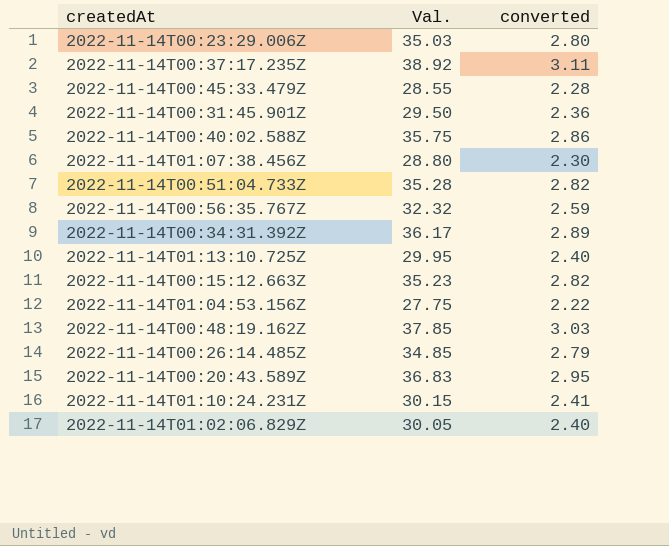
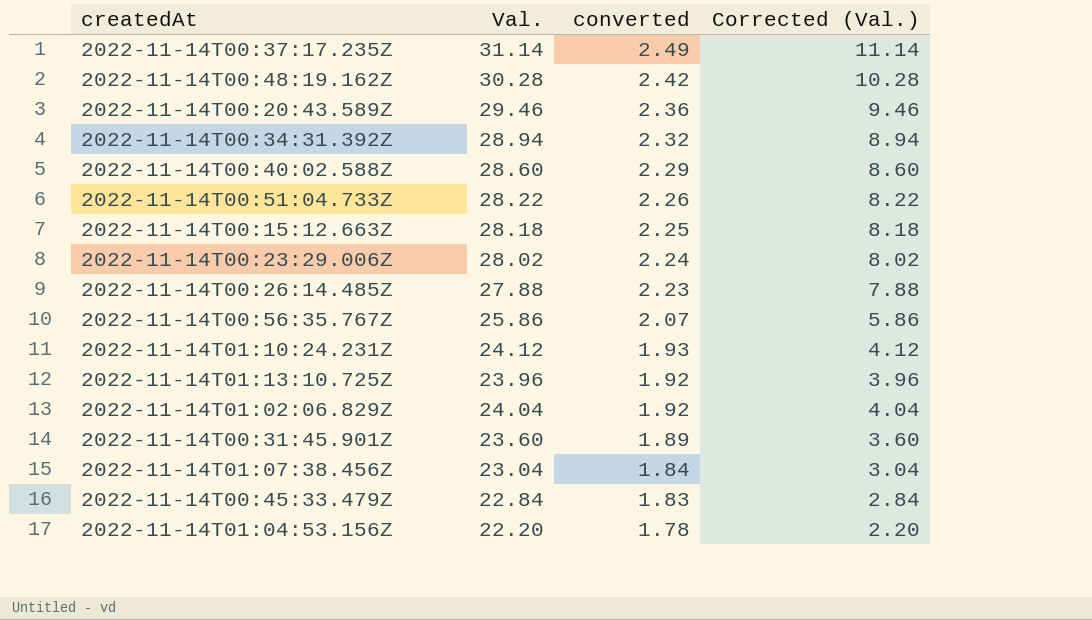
row order: none -> converted descending
column Corrected (Val.) | formula: none -> [Val.] - 20
2022-11-14T00:37:17.235Z | Val.: 38.92 -> 31.14
2022-11-14T00:37:17.235Z | converted: 3.11 -> 2.49
2022-11-14T00:48:19.162Z | Val.: 37.85 -> 30.28
2022-11-14T00:48:19.162Z | converted: 3.03 -> 2.42
2022-11-14T00:20:43.589Z | Val.: 36.83 -> 29.46
2022-11-14T00:20:43.589Z | converted: 2.95 -> 2.36
2022-11-14T00:34:31.392Z | Val.: 36.17 -> 28.94
2022-11-14T00:34:31.392Z | converted: 2.89 -> 2.32
2022-11-14T00:40:02.588Z | Val.: 35.75 -> 28.60
2022-11-14T00:40:02.588Z | converted: 2.86 -> 2.29
2022-11-14T00:51:04.733Z | Val.: 35.28 -> 28.22
2022-11-14T00:51:04.733Z | converted: 2.82 -> 2.26
2022-11-14T00:15:12.663Z | Val.: 35.23 -> 28.18
2022-11-14T00:15:12.663Z | converted: 2.82 -> 2.25
2022-11-14T00:23:29.006Z | Val.: 35.03 -> 28.02
2022-11-14T00:23:29.006Z | converted: 2.80 -> 2.24
2022-11-14T00:26:14.485Z | Val.: 34.85 -> 27.88
2022-11-14T00:26:14.485Z | converted: 2.79 -> 2.23
2022-11-14T00:56:35.767Z | Val.: 32.32 -> 25.86
2022-11-14T00:56:35.767Z | converted: 2.59 -> 2.07
2022-11-14T01:10:24.231Z | Val.: 30.15 -> 24.12
2022-11-14T01:10:24.231Z | converted: 2.41 -> 1.93
2022-11-14T01:13:10.725Z | Val.: 29.95 -> 23.96
2022-11-14T01:13:10.725Z | converted: 2.40 -> 1.92
2022-11-14T01:02:06.829Z | Val.: 30.05 -> 24.04
2022-11-14T01:02:06.829Z | converted: 2.40 -> 1.92
2022-11-14T00:31:45.901Z | Val.: 29.50 -> 23.60
2022-11-14T00:31:45.901Z | converted: 2.36 -> 1.89
2022-11-14T01:07:38.456Z | Val.: 28.80 -> 23.04
2022-11-14T01:07:38.456Z | converted: 2.30 -> 1.84
2022-11-14T00:45:33.479Z | Val.: 28.55 -> 22.84
2022-11-14T00:45:33.479Z | converted: 2.28 -> 1.83
2022-11-14T01:04:53.156Z | Val.: 27.75 -> 22.20
2022-11-14T01:04:53.156Z | converted: 2.22 -> 1.78

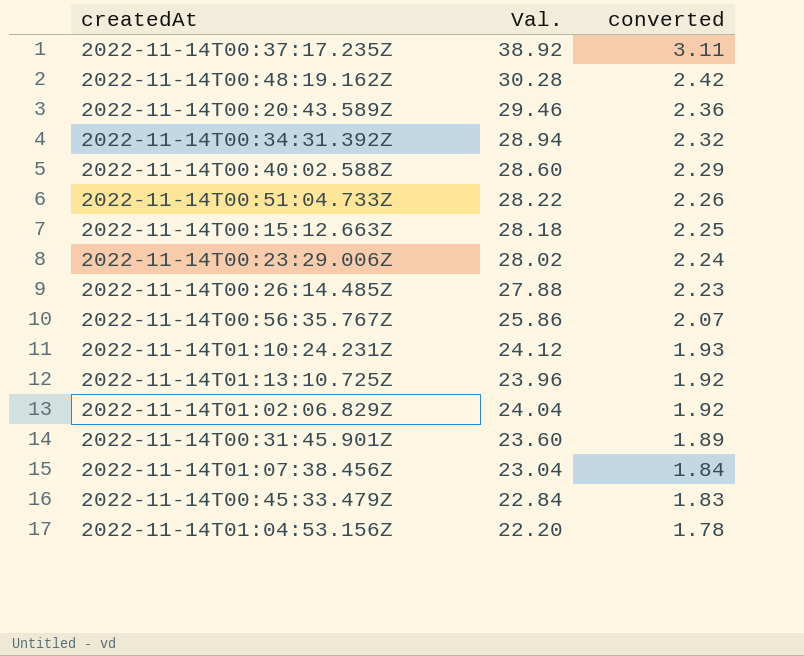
column Corrected (Val.) | formula: [Val.] - 20 -> none
2022-11-14T00:37:17.235Z | Val.: 31.14 -> 38.92
2022-11-14T00:37:17.235Z | converted: 2.49 -> 3.11

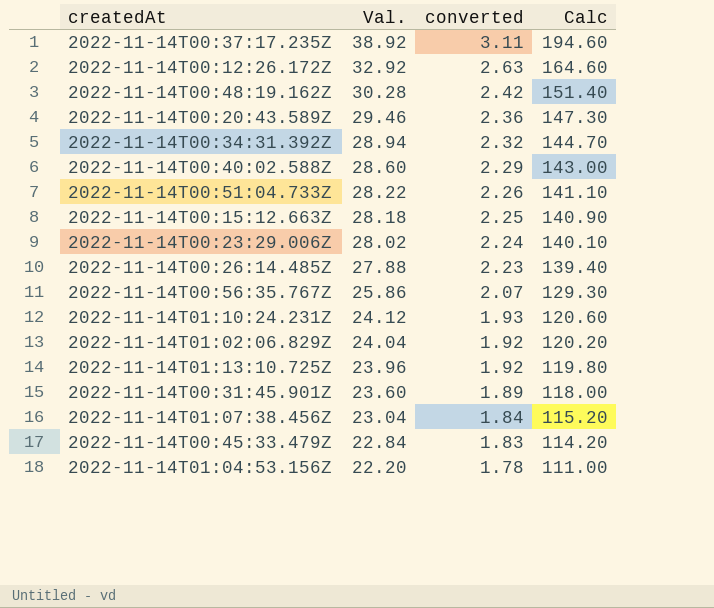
row order: converted descending -> Val. descending
column Calc | formula: none -> [Val.] * 5
row 2022-11-14T00:12:26.172Z: none -> 32.92 | 2.63 | 164.60

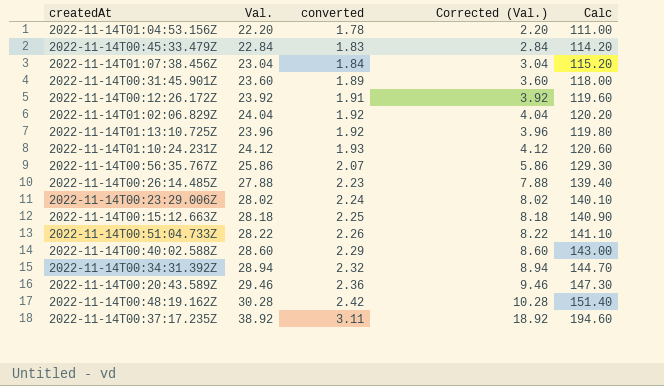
row order: Val. descending -> converted ascending
column Corrected (Val.) | formula: none -> [Val.] - 20
2022-11-14T00:12:26.172Z | Val.: 32.92 -> 23.92
2022-11-14T00:12:26.172Z | converted: 2.63 -> 1.91
2022-11-14T00:12:26.172Z | Calc: 164.60 -> 119.60

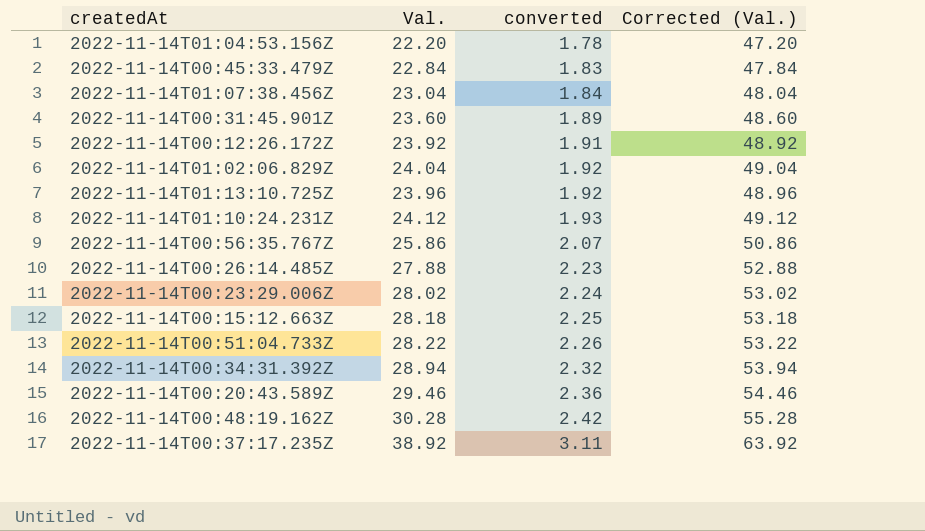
column Calc | formula: [Val.] * 5 -> none
column Corrected (Val.) | formula: [Val.] - 20 -> [Val.] + 25
row 2022-11-14T00:40:02.588Z: 28.60 | 2.29 | 8.60 | 143.00 -> none

